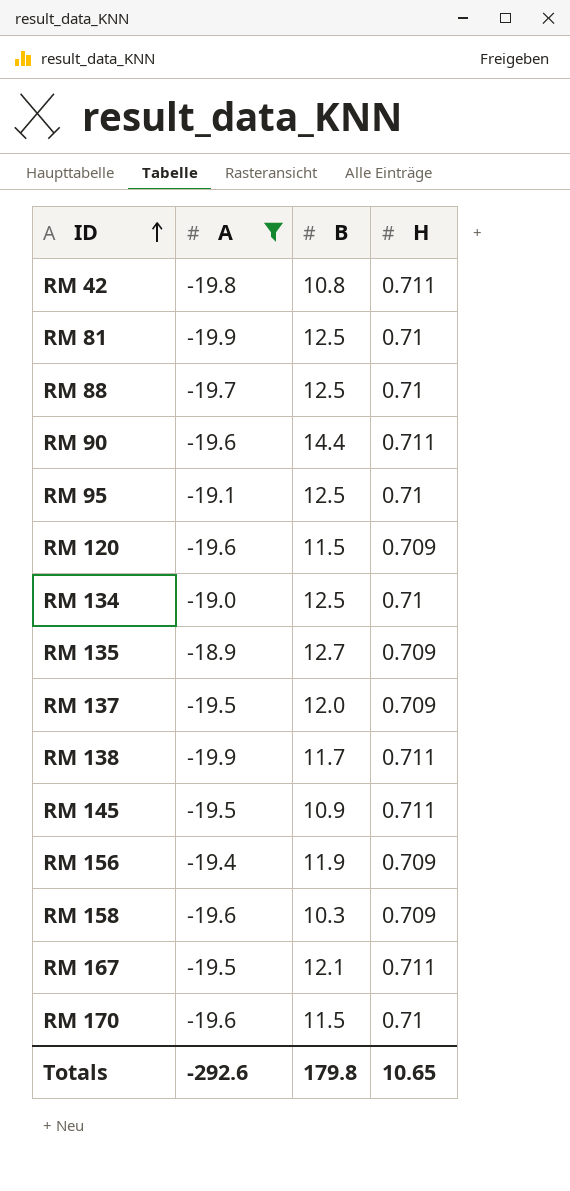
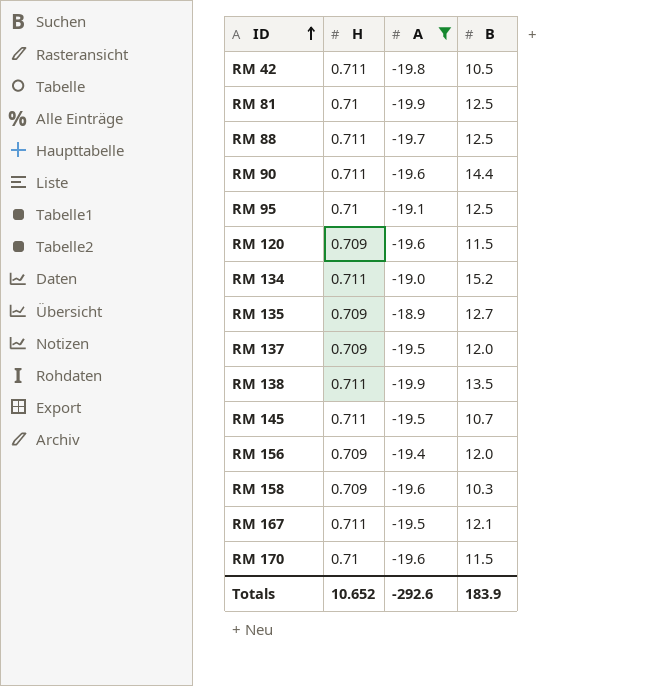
column H | position: 4 -> 2
RM 42 | B: 10.8 -> 10.5
RM 88 | H: 0.71 -> 0.711
RM 134 | H: 0.71 -> 0.711
RM 134 | B: 12.5 -> 15.2
RM 138 | B: 11.7 -> 13.5
RM 145 | B: 10.9 -> 10.7
RM 156 | B: 11.9 -> 12.0
Totals | H: 10.65 -> 10.652
Totals | B: 179.8 -> 183.9

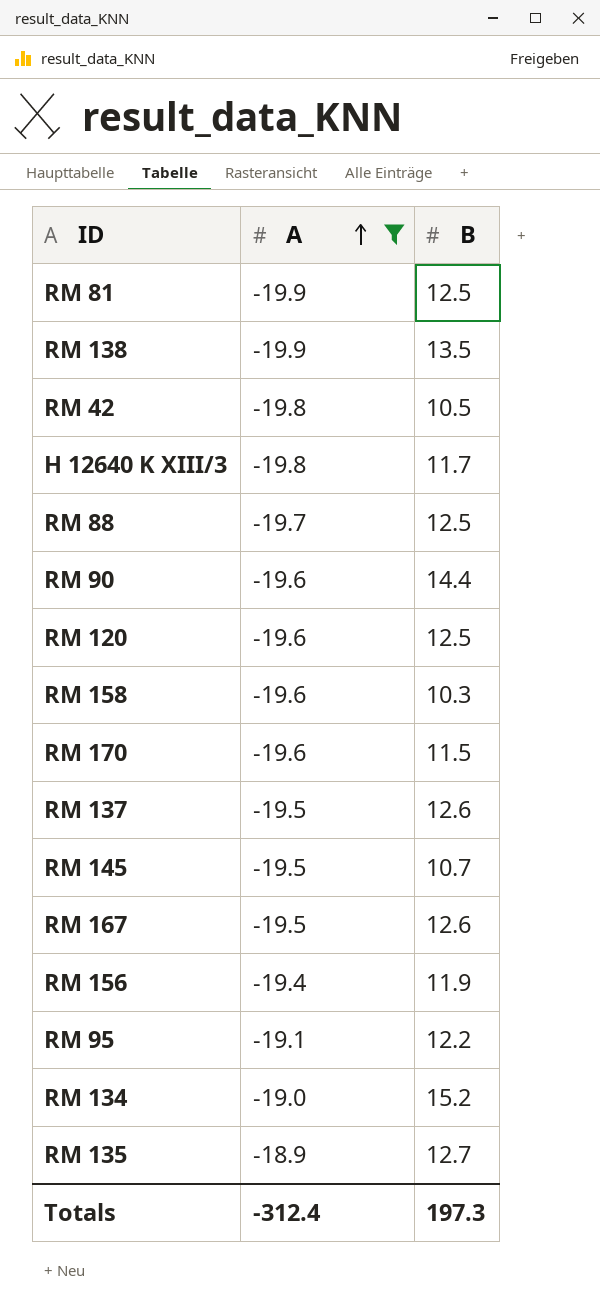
row order: ID ascending -> A ascending
column H | position: 2 -> none
row H 12640 K XIII/3: none -> -19.8 | 11.7
RM 120 | B: 11.5 -> 12.5
RM 137 | B: 12.0 -> 12.6
RM 167 | B: 12.1 -> 12.6
RM 156 | B: 12.0 -> 11.9
RM 95 | B: 12.5 -> 12.2
Totals | A: -292.6 -> -312.4
Totals | B: 183.9 -> 197.3

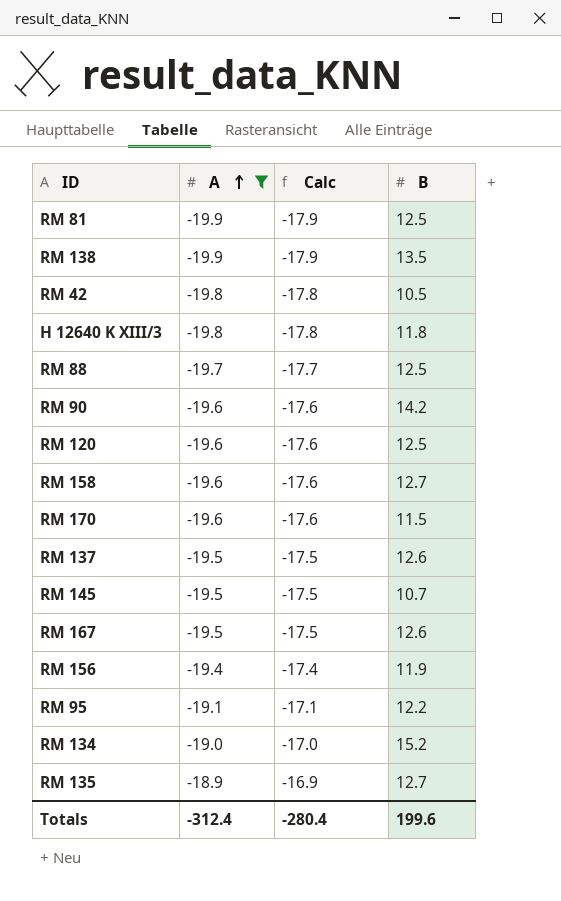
column Calc | formula: none -> [A] + 2
H 12640 K XIII/3 | B: 11.7 -> 11.8
RM 90 | B: 14.4 -> 14.2
RM 158 | B: 10.3 -> 12.7
Totals | B: 197.3 -> 199.6

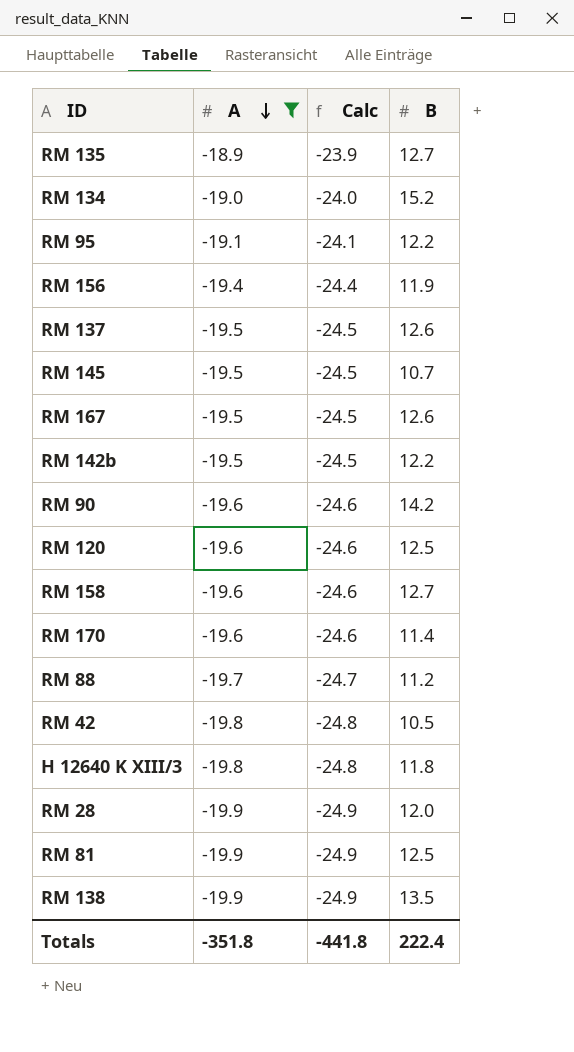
row order: A ascending -> A descending
column Calc | formula: [A] + 2 -> [A] - 5
row RM 142b: none -> -19.5 | -24.5 | 12.2
RM 170 | B: 11.5 -> 11.4
RM 88 | B: 12.5 -> 11.2
row RM 28: none -> -19.9 | -24.9 | 12.0
Totals | A: -312.4 -> -351.8
Totals | Calc: -280.4 -> -441.8
Totals | B: 199.6 -> 222.4

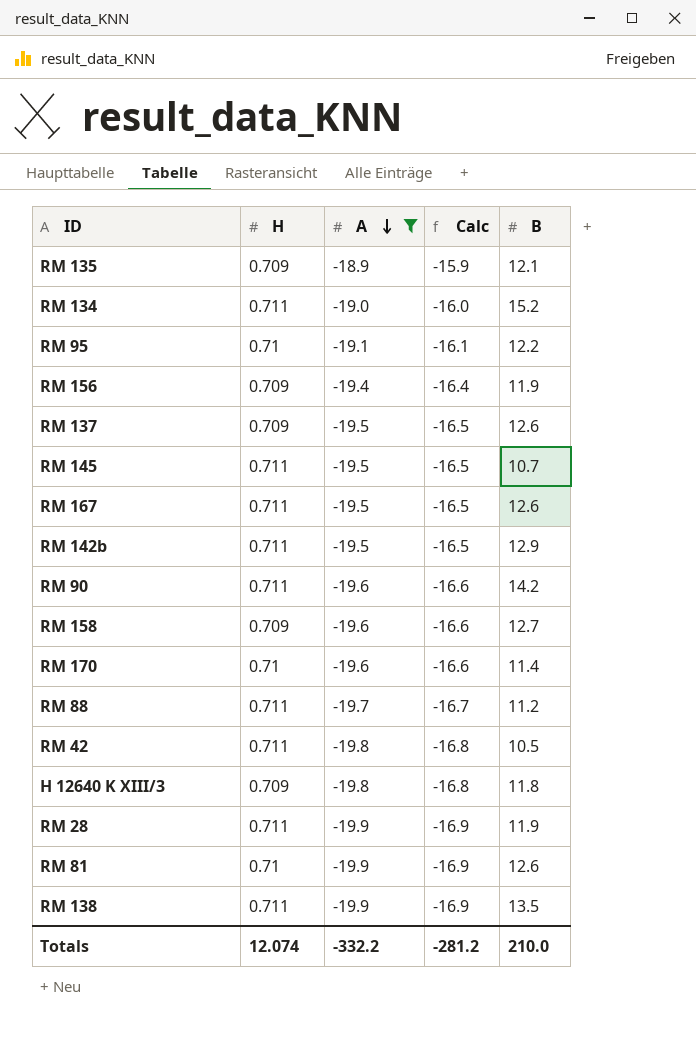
column H | position: none -> 2
column Calc | formula: [A] - 5 -> [A] + 3
row RM 120: -19.6 | -24.6 | 12.5 -> none
RM 135 | B: 12.7 -> 12.1
RM 142b | B: 12.2 -> 12.9
RM 28 | B: 12.0 -> 11.9
RM 81 | B: 12.5 -> 12.6
Totals | A: -351.8 -> -332.2
Totals | Calc: -441.8 -> -281.2
Totals | B: 222.4 -> 210.0

